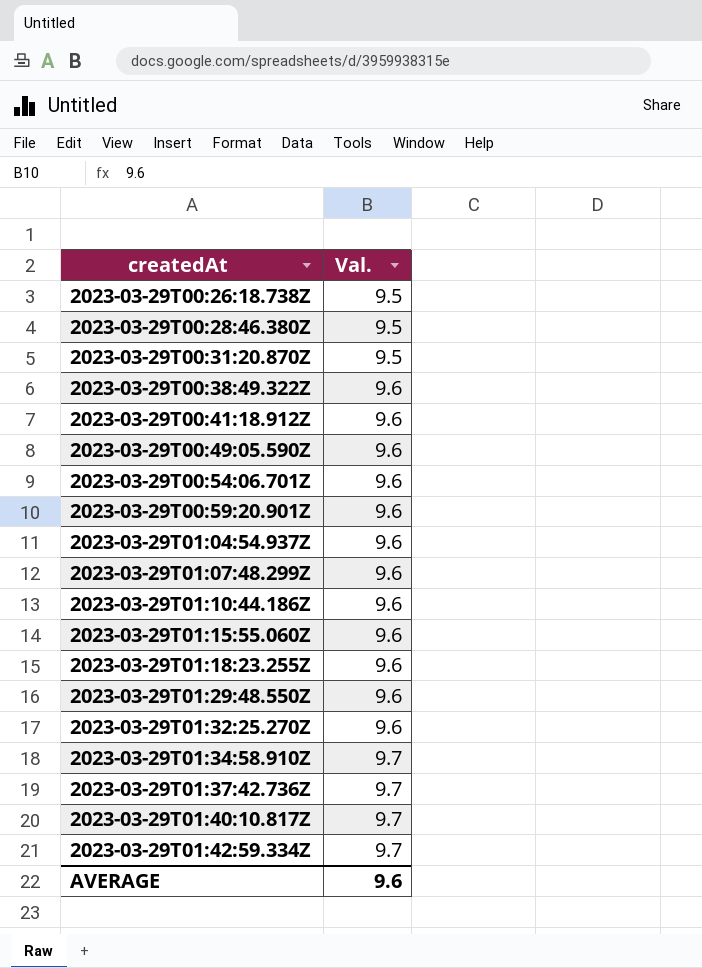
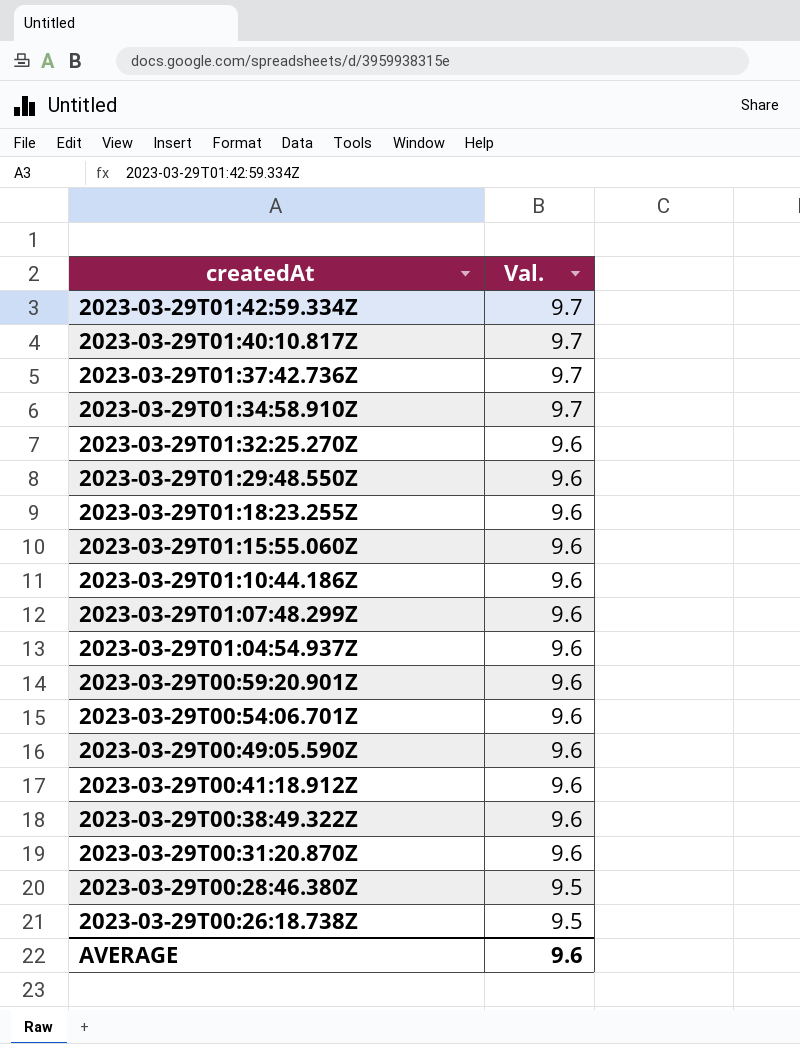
row order: createdAt ascending -> createdAt descending
2023-03-29T00:31:20.870Z | Val.: 9.5 -> 9.6

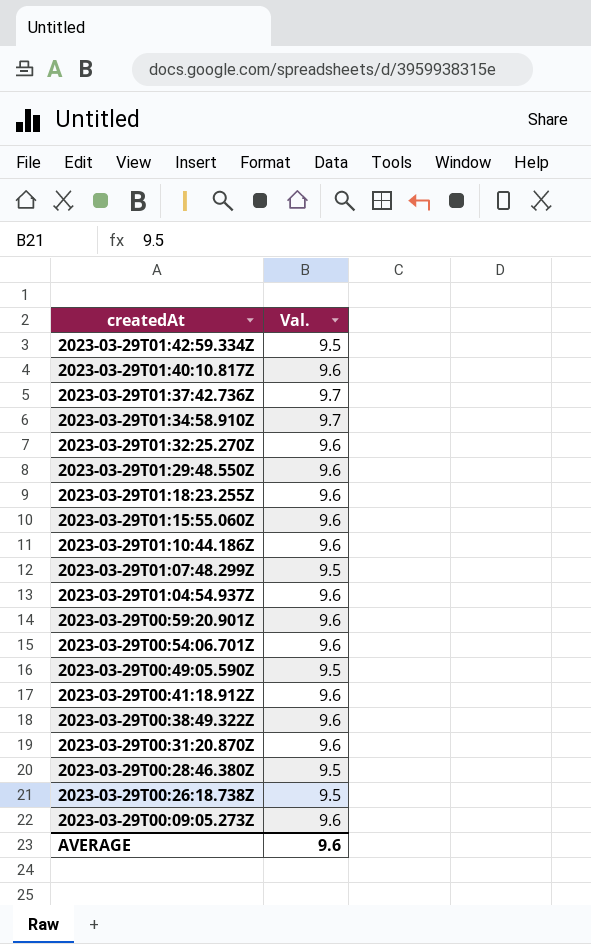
2023-03-29T01:42:59.334Z | Val.: 9.7 -> 9.5
2023-03-29T01:40:10.817Z | Val.: 9.7 -> 9.6
2023-03-29T01:07:48.299Z | Val.: 9.6 -> 9.5
2023-03-29T00:49:05.590Z | Val.: 9.6 -> 9.5
row 2023-03-29T00:09:05.273Z: none -> 9.6

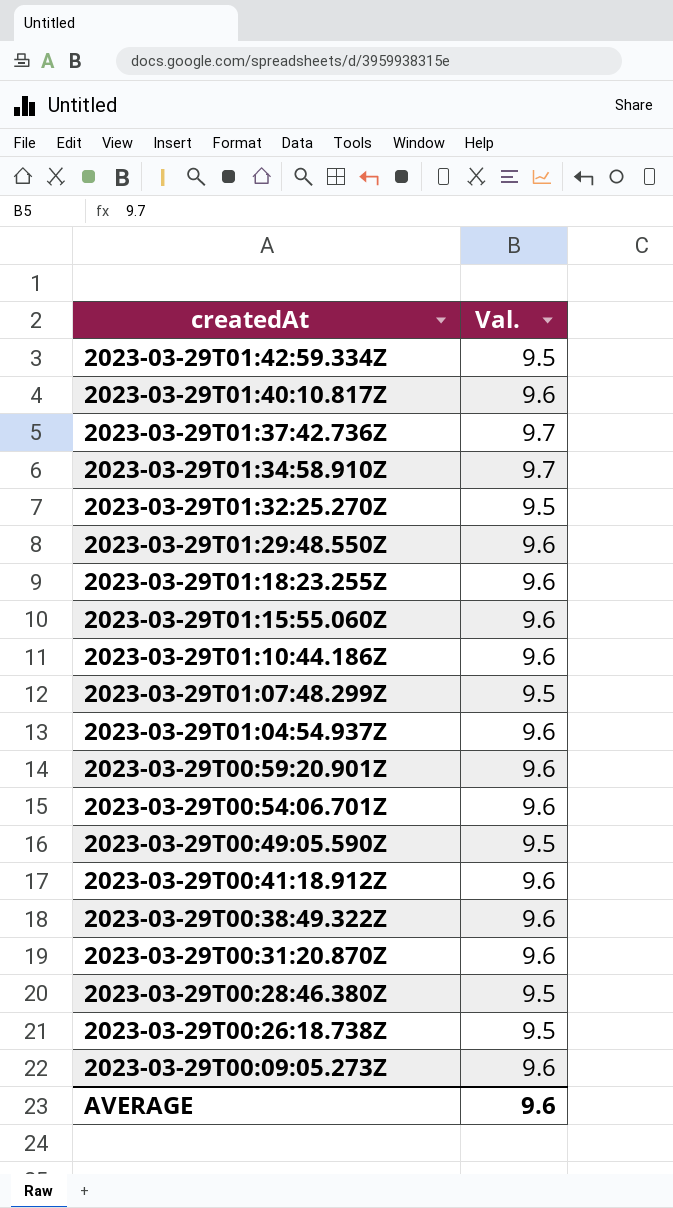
2023-03-29T01:32:25.270Z | Val.: 9.6 -> 9.5

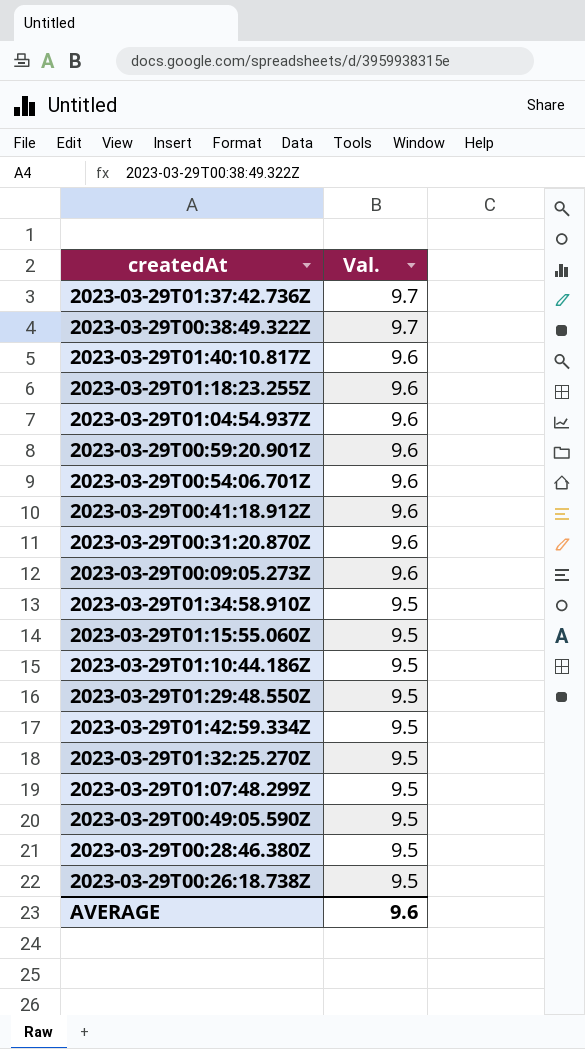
row order: createdAt descending -> Val. descending
2023-03-29T00:38:49.322Z | Val.: 9.6 -> 9.7
2023-03-29T01:34:58.910Z | Val.: 9.7 -> 9.5
2023-03-29T01:15:55.060Z | Val.: 9.6 -> 9.5
2023-03-29T01:10:44.186Z | Val.: 9.6 -> 9.5
2023-03-29T01:29:48.550Z | Val.: 9.6 -> 9.5

